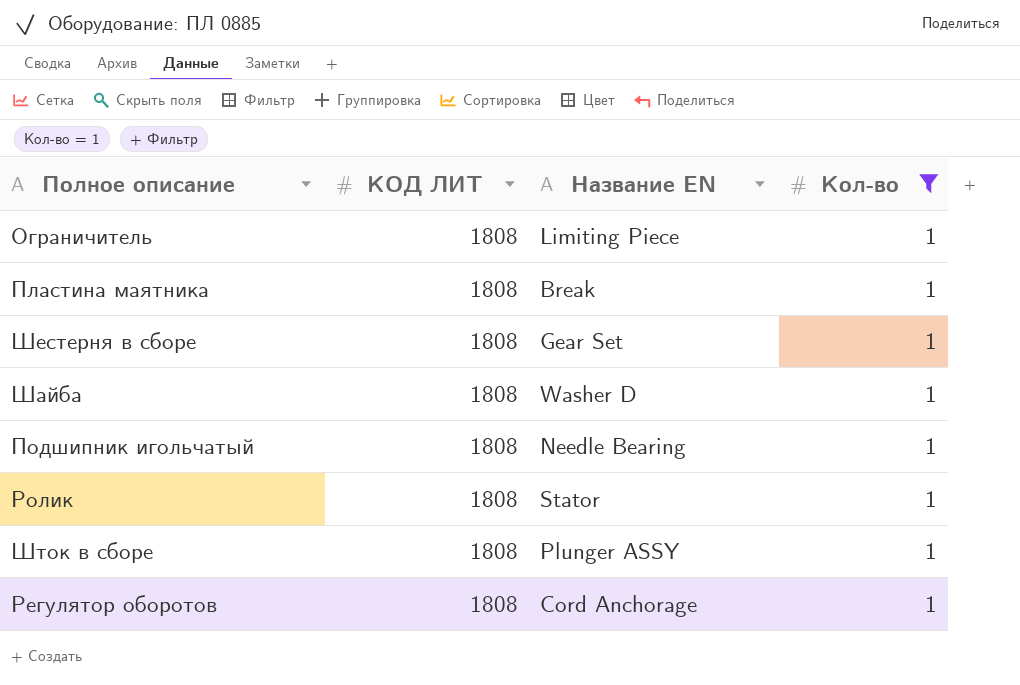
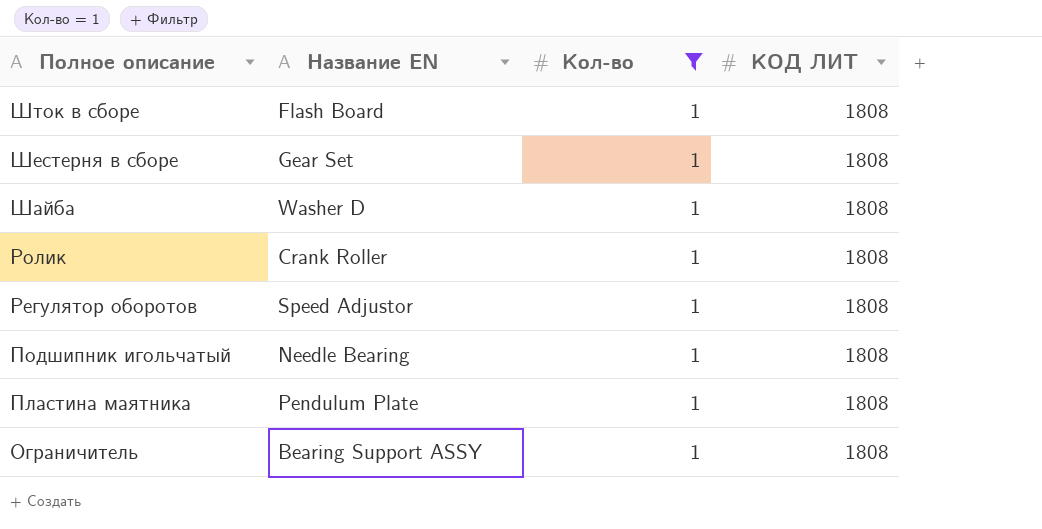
row order: none -> Полное описание descending
column КОД ЛИТ | position: 2 -> 4
Шток в сборе | Название EN: Plunger ASSY -> Flash Board
Ролик | Название EN: Stator -> Crank Roller
Регулятор оборотов | Название EN: Cord Anchorage -> Speed Adjustor
Пластина маятника | Название EN: Break -> Pendulum Plate
Ограничитель | Название EN: Limiting Piece -> Bearing Support ASSY

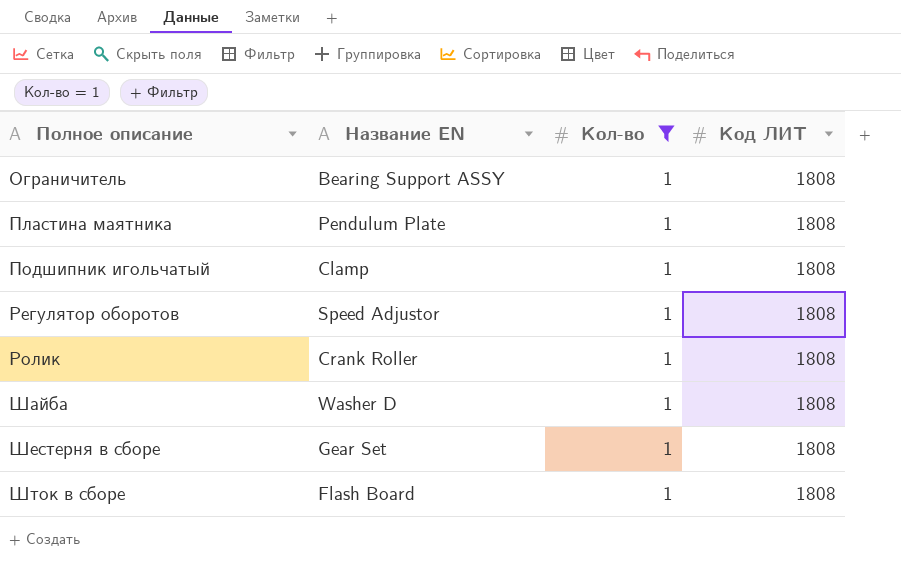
row order: Полное описание descending -> Полное описание ascending
column name: КОД ЛИТ -> Код ЛИТ
Подшипник игольчатый | Название EN: Needle Bearing -> Clamp

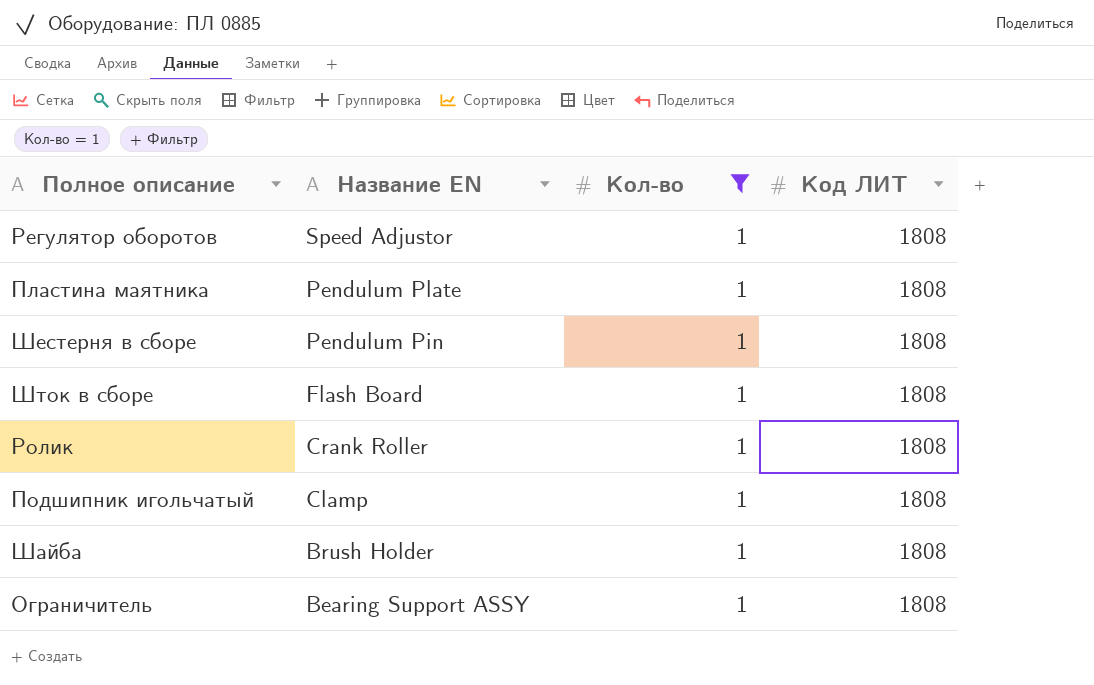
row order: Полное описание ascending -> Название EN descending
Шестерня в сборе | Название EN: Gear Set -> Pendulum Pin
Шайба | Название EN: Washer D -> Brush Holder

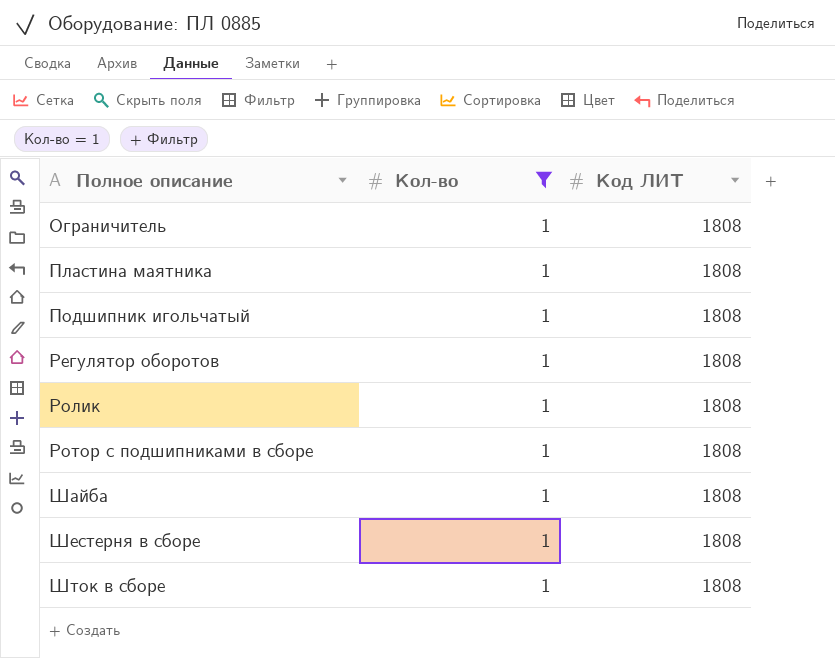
row order: Название EN descending -> Полное описание ascending
column Название EN | position: 2 -> none
row Ротор с подшипниками в сборе: none -> 1 | 1808

